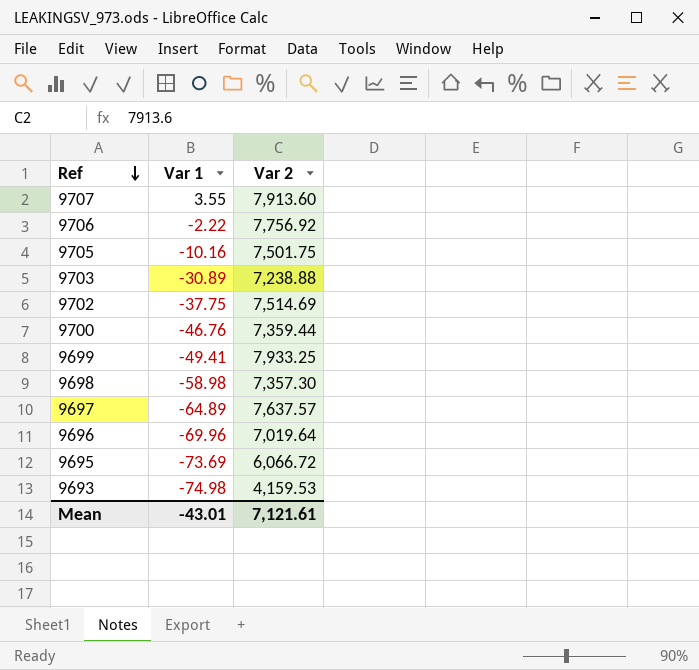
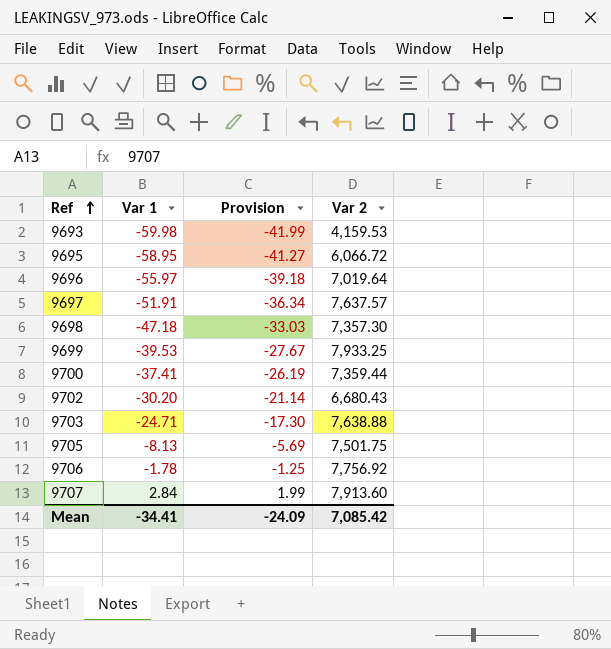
row order: Ref descending -> Ref ascending
column Provision | formula: none -> [Var 1] * 0.7
9693 | Var 1: -74.98 -> -59.98
9695 | Var 1: -73.69 -> -58.95
9696 | Var 1: -69.96 -> -55.97
9697 | Var 1: -64.89 -> -51.91
9698 | Var 1: -58.98 -> -47.18
9699 | Var 1: -49.41 -> -39.53
9700 | Var 1: -46.76 -> -37.41
9702 | Var 1: -37.75 -> -30.20
9702 | Var 2: 7,514.69 -> 6,680.43
9703 | Var 1: -30.89 -> -24.71
9703 | Var 2: 7,238.88 -> 7,638.88
9705 | Var 1: -10.16 -> -8.13
9706 | Var 1: -2.22 -> -1.78
9707 | Var 1: 3.55 -> 2.84
Mean | Var 1: -43.01 -> -34.41
Mean | Var 2: 7,121.61 -> 7,085.42

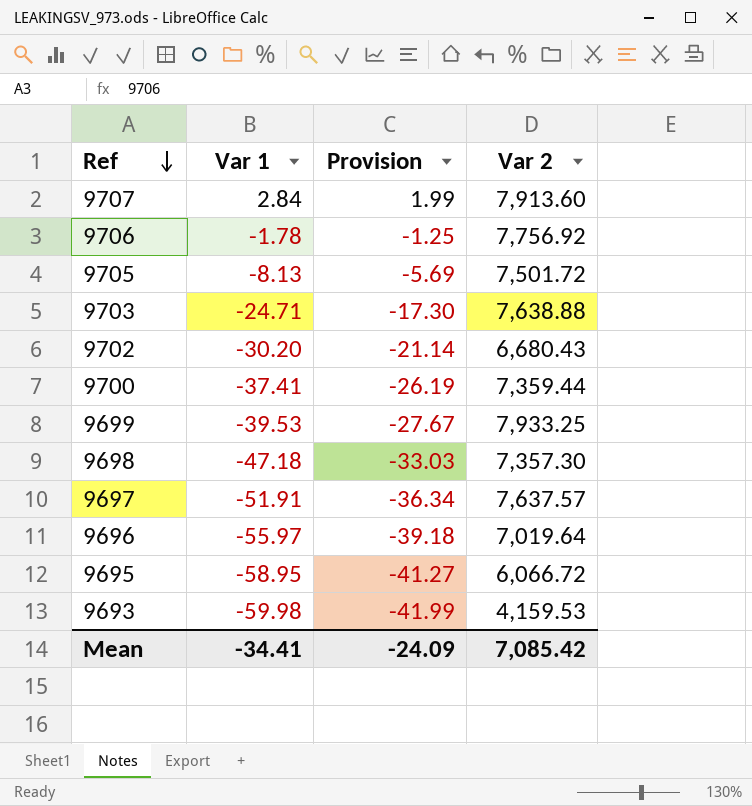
row order: Ref ascending -> Ref descending
9705 | Var 2: 7,501.75 -> 7,501.72

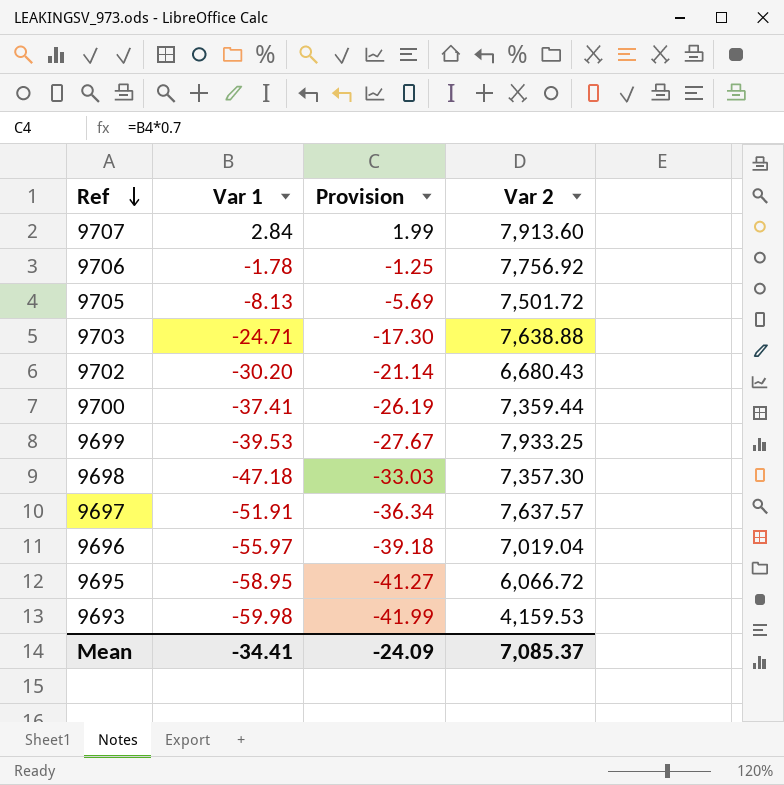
9696 | Var 2: 7,019.64 -> 7,019.04
Mean | Var 2: 7,085.42 -> 7,085.37

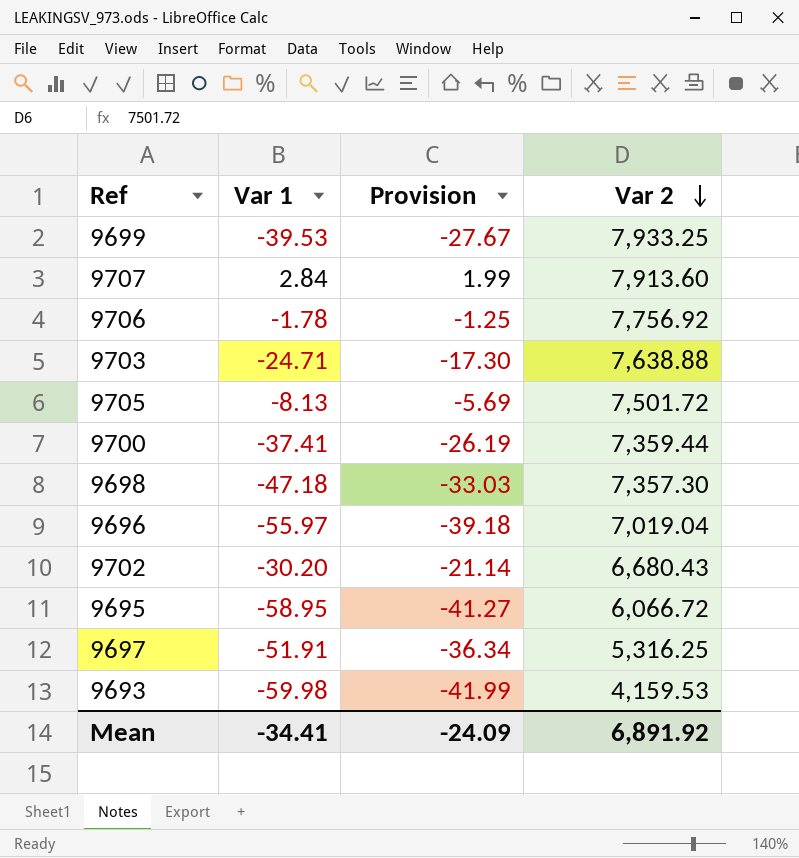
row order: Ref descending -> Var 2 descending
9697 | Var 2: 7,637.57 -> 5,316.25
Mean | Var 2: 7,085.37 -> 6,891.92

